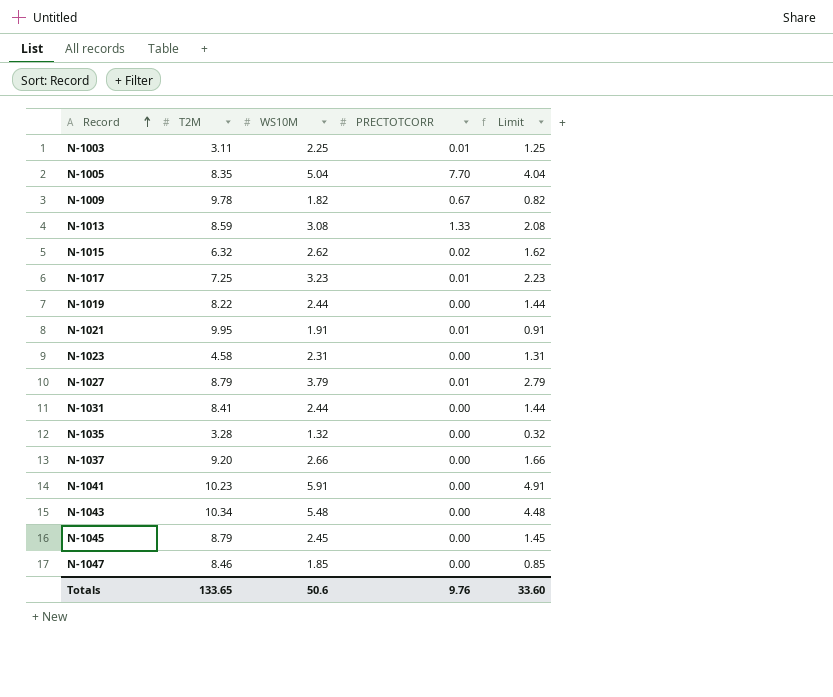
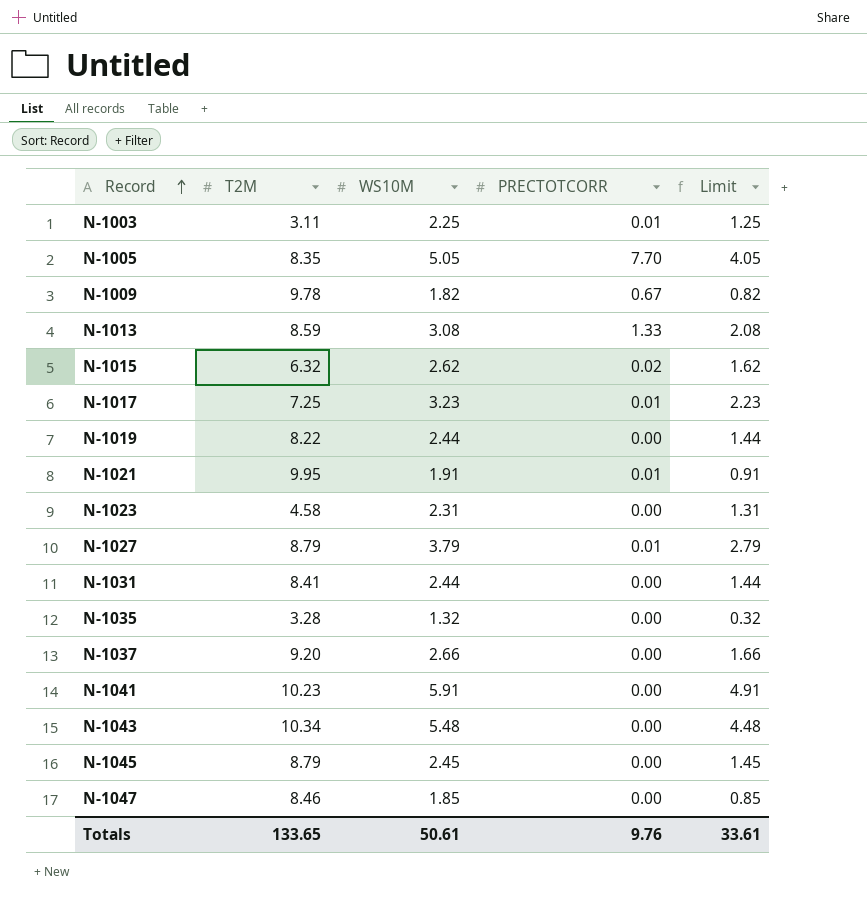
N-1005 | WS10M: 5.04 -> 5.05
N-1005 | Limit: 4.04 -> 4.05
Totals | WS10M: 50.6 -> 50.61
Totals | Limit: 33.60 -> 33.61

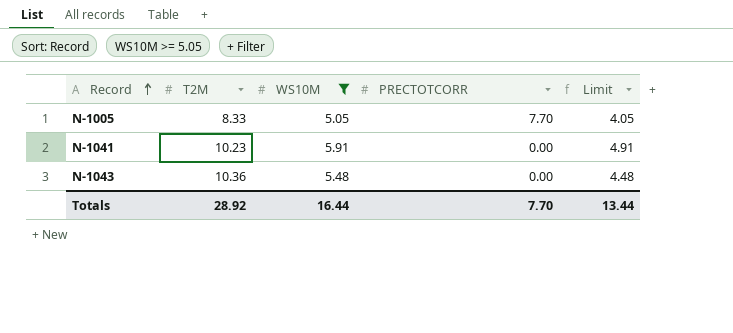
filter: none -> WS10M >= 5.05
N-1005 | T2M: 8.35 -> 8.33
N-1043 | T2M: 10.34 -> 10.36
Totals | T2M: 133.65 -> 28.92
Totals | WS10M: 50.61 -> 16.44
Totals | PRECTOTCORR: 9.76 -> 7.70
Totals | Limit: 33.61 -> 13.44

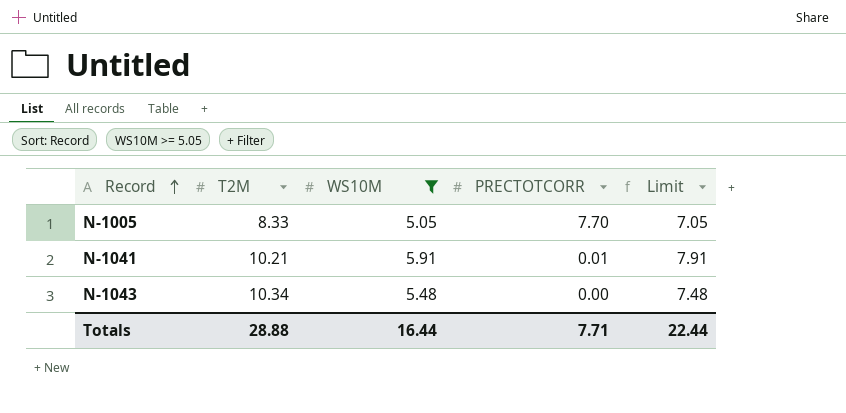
column Limit | formula: [WS10M] - 1 -> [WS10M] + 2
N-1041 | T2M: 10.23 -> 10.21
N-1041 | PRECTOTCORR: 0.00 -> 0.01
N-1043 | T2M: 10.36 -> 10.34
Totals | T2M: 28.92 -> 28.88
Totals | PRECTOTCORR: 7.70 -> 7.71
Totals | Limit: 13.44 -> 22.44

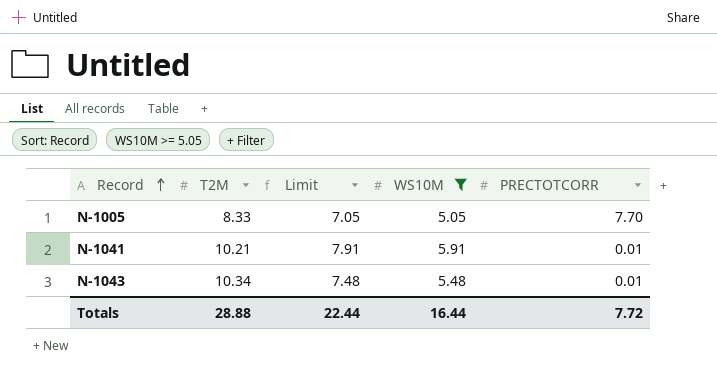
column Limit | position: 5 -> 3
N-1043 | PRECTOTCORR: 0.00 -> 0.01
Totals | PRECTOTCORR: 7.71 -> 7.72

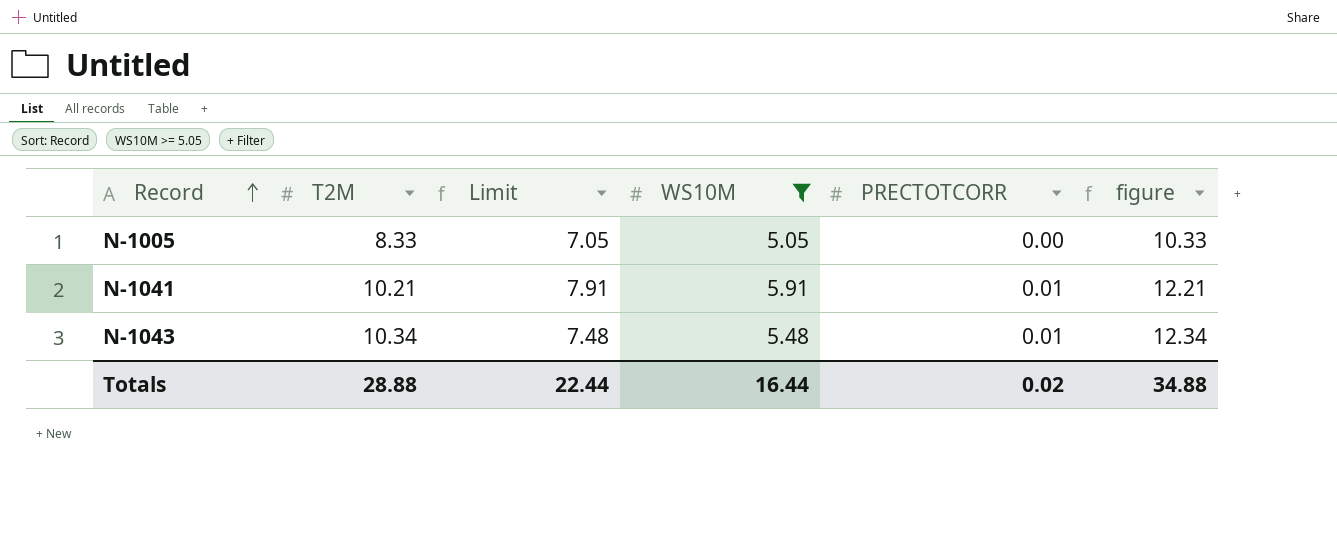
column figure | formula: none -> [T2M] + 2
N-1005 | PRECTOTCORR: 7.70 -> 0.00
Totals | PRECTOTCORR: 7.72 -> 0.02

